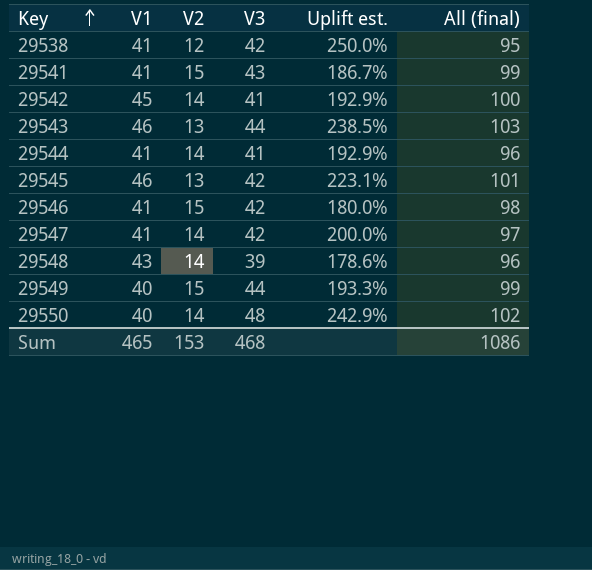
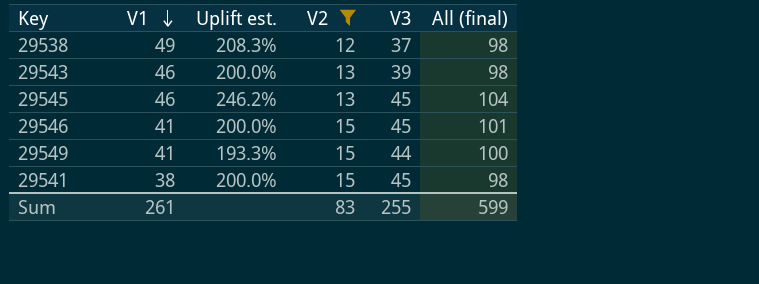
filter: none -> V2 != 14
row order: Key ascending -> V1 descending
column Uplift est. | position: 5 -> 3
29538 | V1: 41 -> 49
29538 | Uplift est.: 250.0% -> 208.3%
29538 | V3: 42 -> 37
29538 | All (final): 95 -> 98
29543 | Uplift est.: 238.5% -> 200.0%
29543 | V3: 44 -> 39
29543 | All (final): 103 -> 98
29545 | Uplift est.: 223.1% -> 246.2%
29545 | V3: 42 -> 45
29545 | All (final): 101 -> 104
29546 | Uplift est.: 180.0% -> 200.0%
29546 | V3: 42 -> 45
29546 | All (final): 98 -> 101
29549 | V1: 40 -> 41
29549 | All (final): 99 -> 100
29541 | V1: 41 -> 38
29541 | Uplift est.: 186.7% -> 200.0%
29541 | V3: 43 -> 45
29541 | All (final): 99 -> 98
Sum | V1: 465 -> 261
Sum | V2: 153 -> 83
Sum | V3: 468 -> 255
Sum | All (final): 1086 -> 599

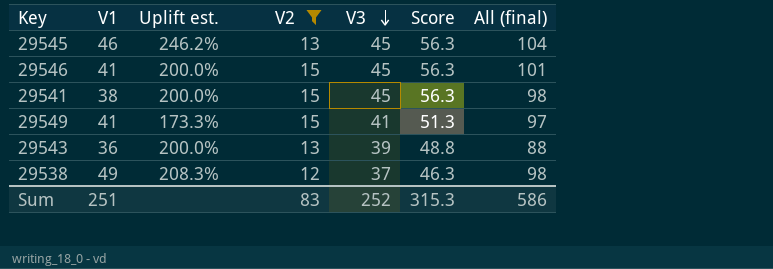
row order: V1 descending -> V3 descending
column Score | formula: none -> [V3] * 1.25
29549 | Uplift est.: 193.3% -> 173.3%
29549 | V3: 44 -> 41
29549 | All (final): 100 -> 97
29543 | V1: 46 -> 36
29543 | All (final): 98 -> 88
Sum | V1: 261 -> 251
Sum | V3: 255 -> 252
Sum | All (final): 599 -> 586

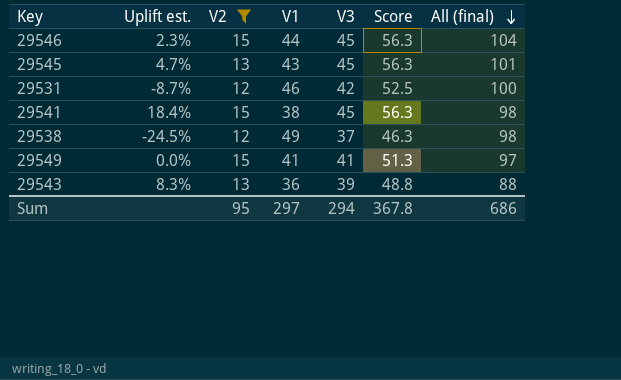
row order: V3 descending -> All (final) descending
column Uplift est. | formula: ([V3] - [V2]) / [V2] -> ([V3] - [V1]) / [V1]
column V1 | position: 2 -> 4
29546 | V1: 41 -> 44
29546 | All (final): 101 -> 104
29545 | V1: 46 -> 43
29545 | All (final): 104 -> 101
row 29531: none -> -8.7% | 12 | 46 | 42 | 52.5 | 100
Sum | V2: 83 -> 95
Sum | V1: 251 -> 297
Sum | V3: 252 -> 294
Sum | Score: 315.3 -> 367.8
Sum | All (final): 586 -> 686

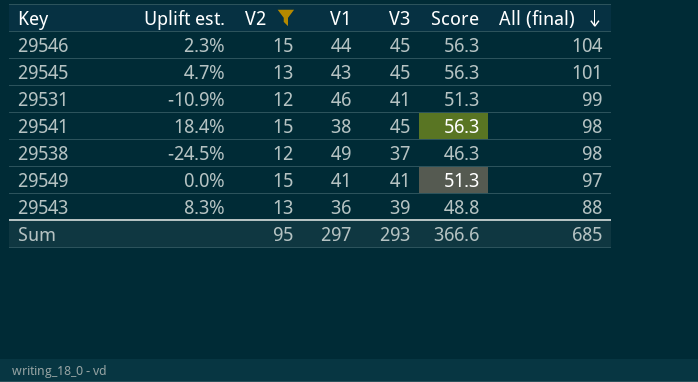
29531 | Uplift est.: -8.7% -> -10.9%
29531 | V3: 42 -> 41
29531 | Score: 52.5 -> 51.3
29531 | All (final): 100 -> 99
Sum | V3: 294 -> 293
Sum | Score: 367.8 -> 366.6
Sum | All (final): 686 -> 685

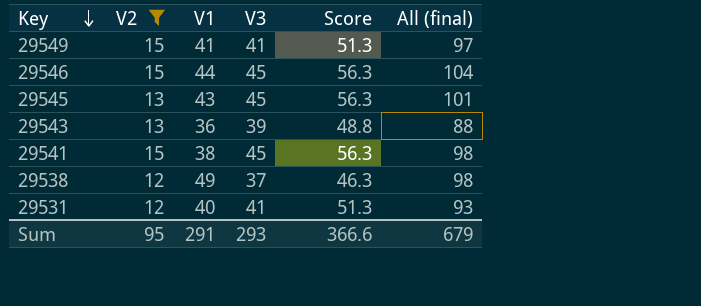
row order: All (final) descending -> Key descending
column Uplift est. | formula: ([V3] - [V1]) / [V1] -> none
29531 | V1: 46 -> 40
29531 | All (final): 99 -> 93
Sum | V1: 297 -> 291
Sum | All (final): 685 -> 679

